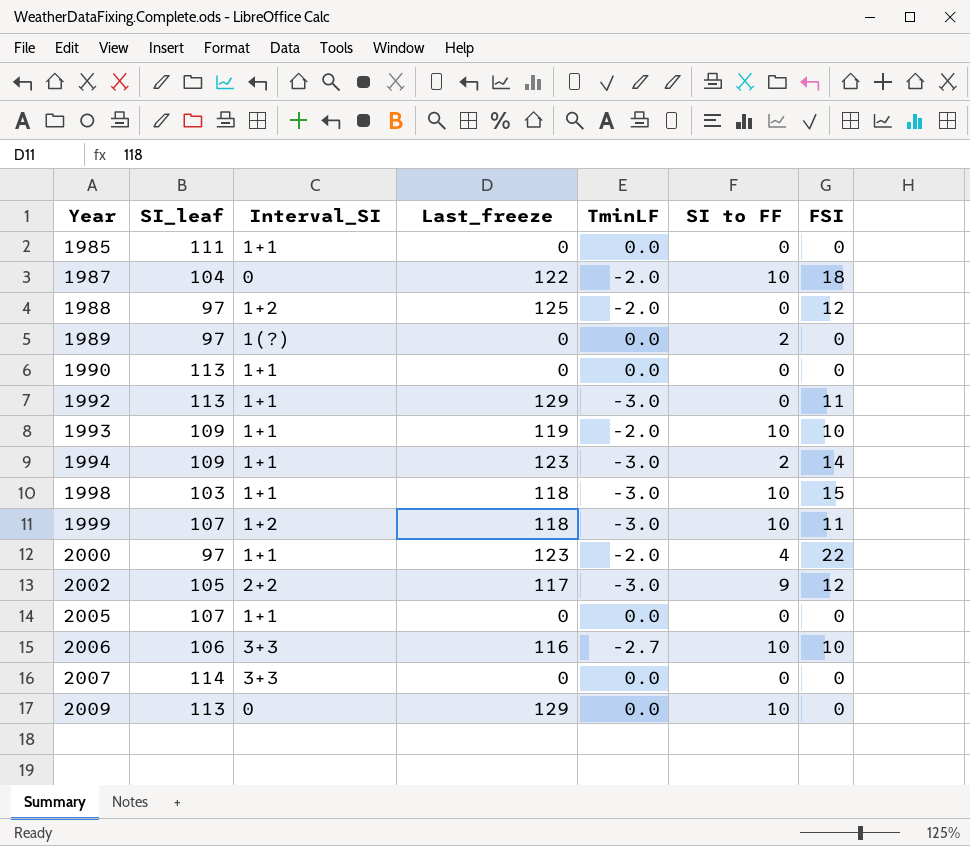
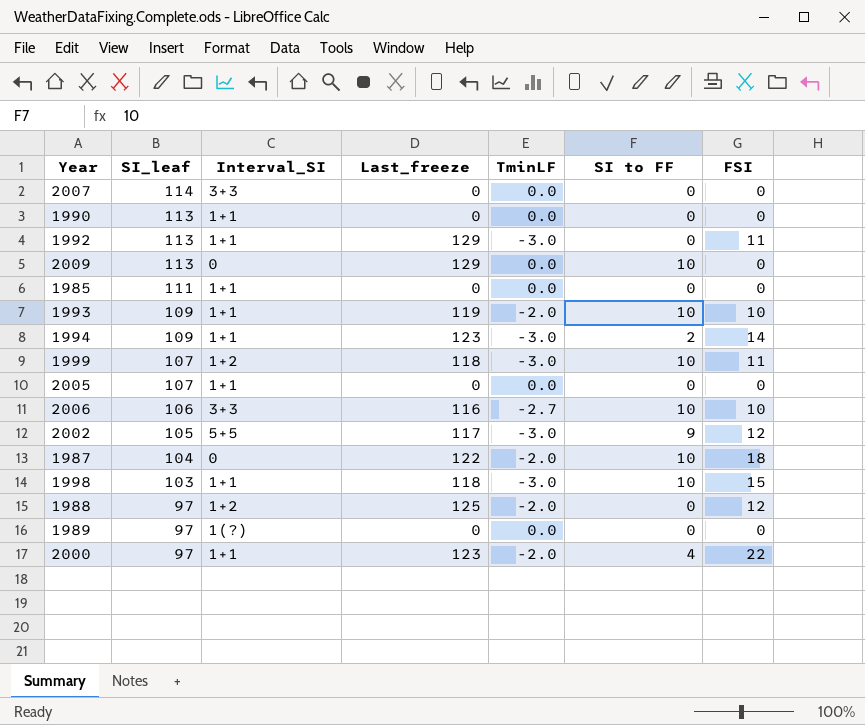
row order: Year ascending -> SI_leaf descending
2002 | Interval_SI: 2+2 -> 5+5
1989 | SI to FF: 2 -> 0

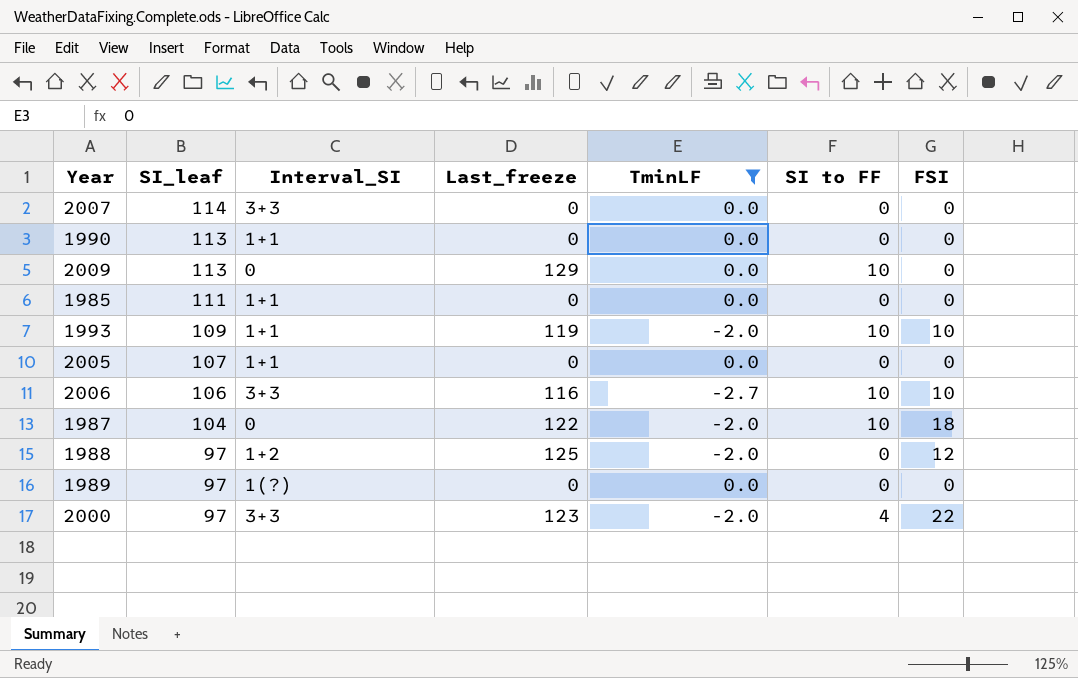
filter: none -> TminLF != -3.0
2000 | Interval_SI: 1+1 -> 3+3

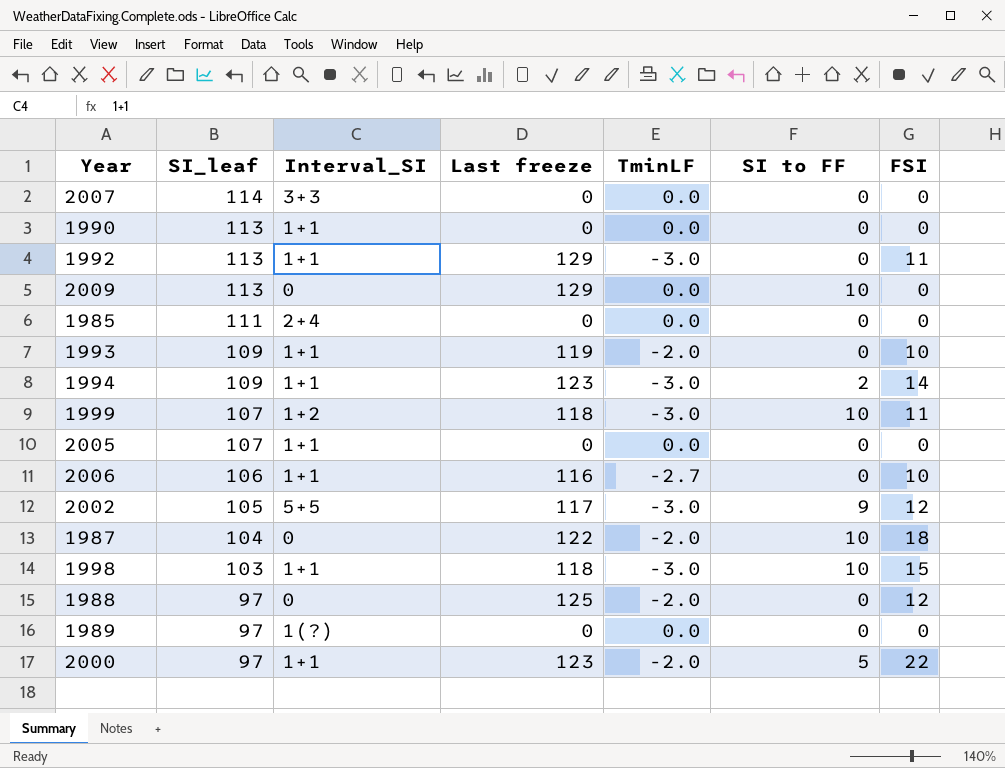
filter: TminLF != -3.0 -> none
column name: Last_freeze -> Last freeze
1985 | Interval_SI: 1+1 -> 2+4
1993 | SI to FF: 10 -> 0
2006 | Interval_SI: 3+3 -> 1+1
2006 | SI to FF: 10 -> 0
1988 | Interval_SI: 1+2 -> 0
2000 | Interval_SI: 3+3 -> 1+1
2000 | SI to FF: 4 -> 5

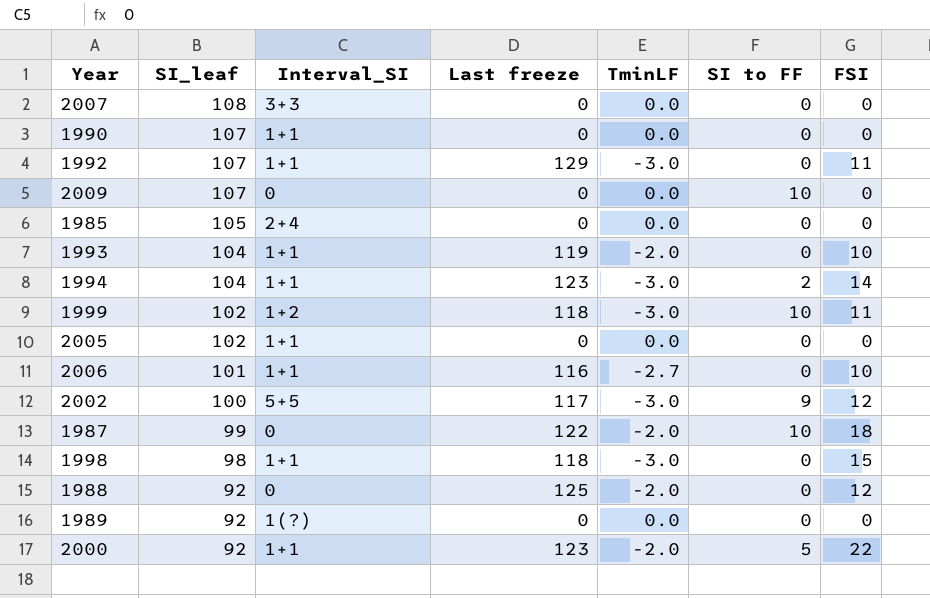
2007 | SI_leaf: 114 -> 108
1990 | SI_leaf: 113 -> 107
1992 | SI_leaf: 113 -> 107
2009 | SI_leaf: 113 -> 107
2009 | Last freeze: 129 -> 0
1985 | SI_leaf: 111 -> 105
1993 | SI_leaf: 109 -> 104
1994 | SI_leaf: 109 -> 104
1999 | SI_leaf: 107 -> 102
2005 | SI_leaf: 107 -> 102
2006 | SI_leaf: 106 -> 101
2002 | SI_leaf: 105 -> 100
1987 | SI_leaf: 104 -> 99
1998 | SI_leaf: 103 -> 98
1998 | SI to FF: 10 -> 0
1988 | SI_leaf: 97 -> 92
1989 | SI_leaf: 97 -> 92
2000 | SI_leaf: 97 -> 92

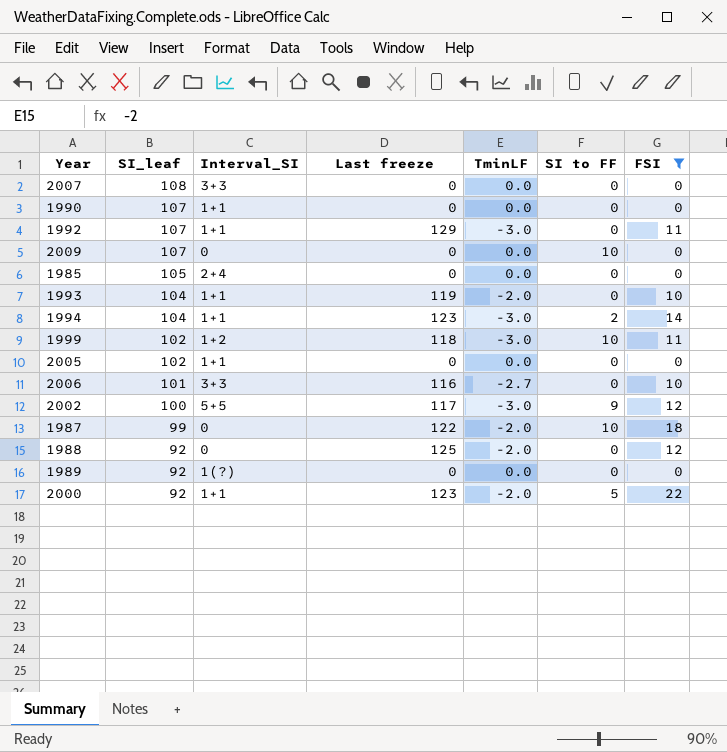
filter: none -> FSI != 15
2006 | Interval_SI: 1+1 -> 3+3

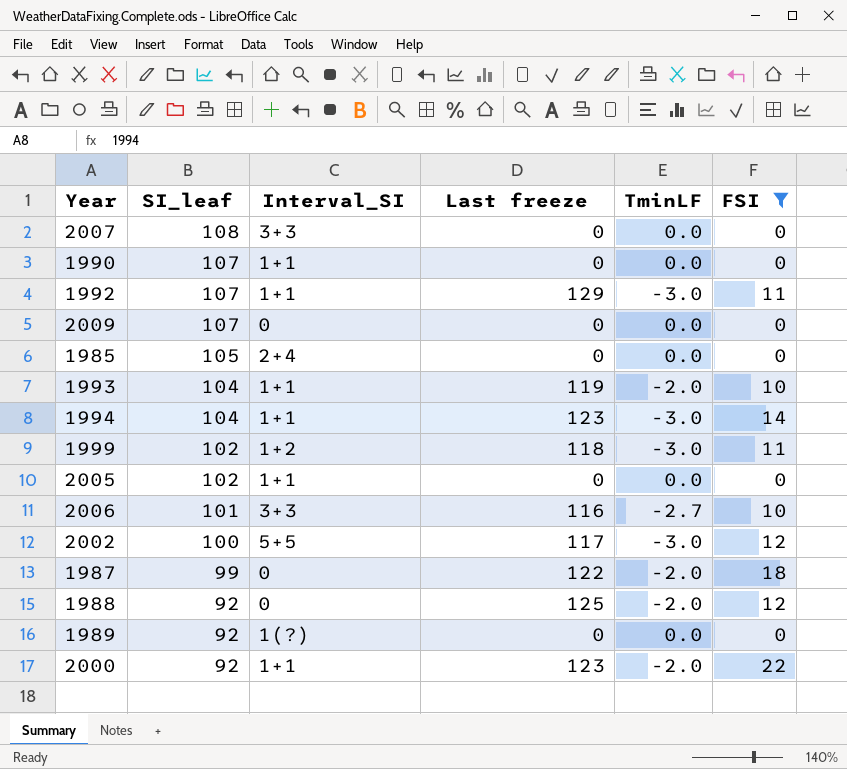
column SI to FF | position: 6 -> none

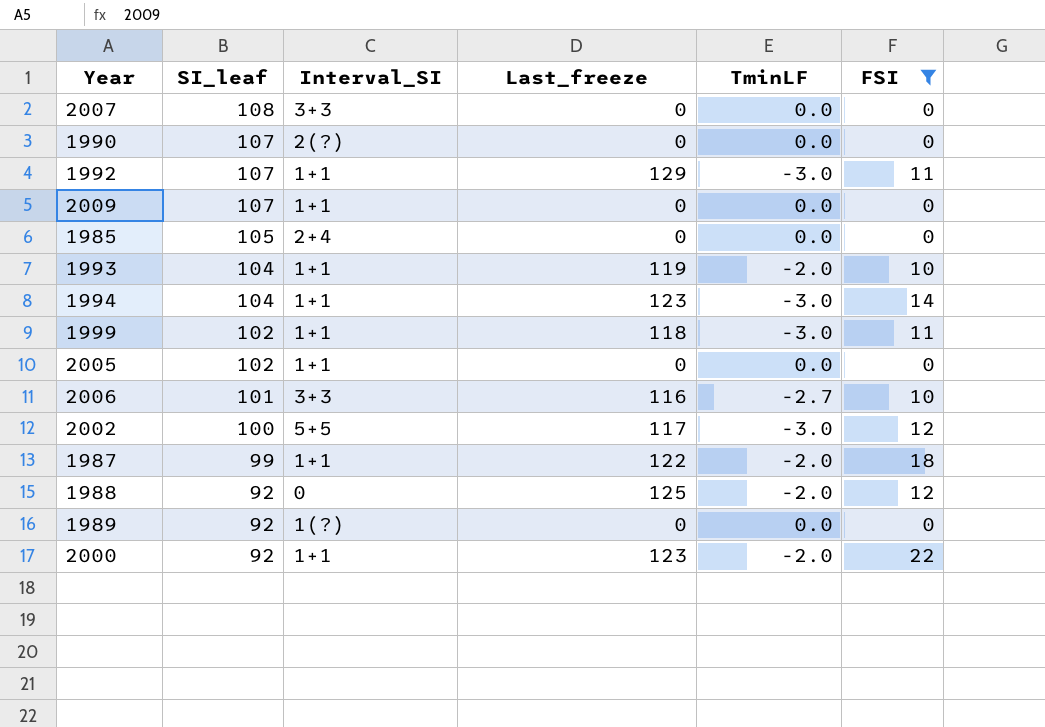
column name: Last freeze -> Last_freeze
1990 | Interval_SI: 1+1 -> 2(?)
2009 | Interval_SI: 0 -> 1+1
1999 | Interval_SI: 1+2 -> 1+1
1987 | Interval_SI: 0 -> 1+1

